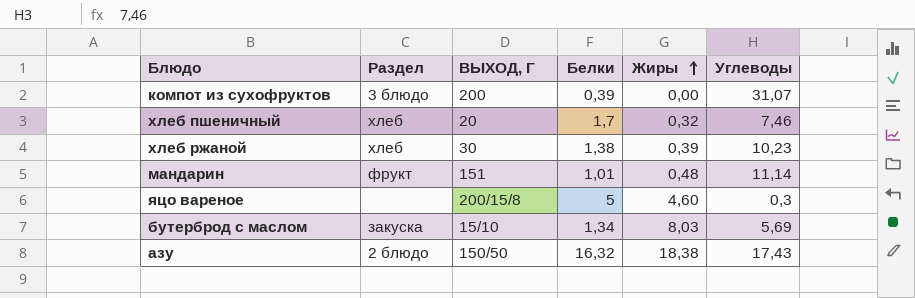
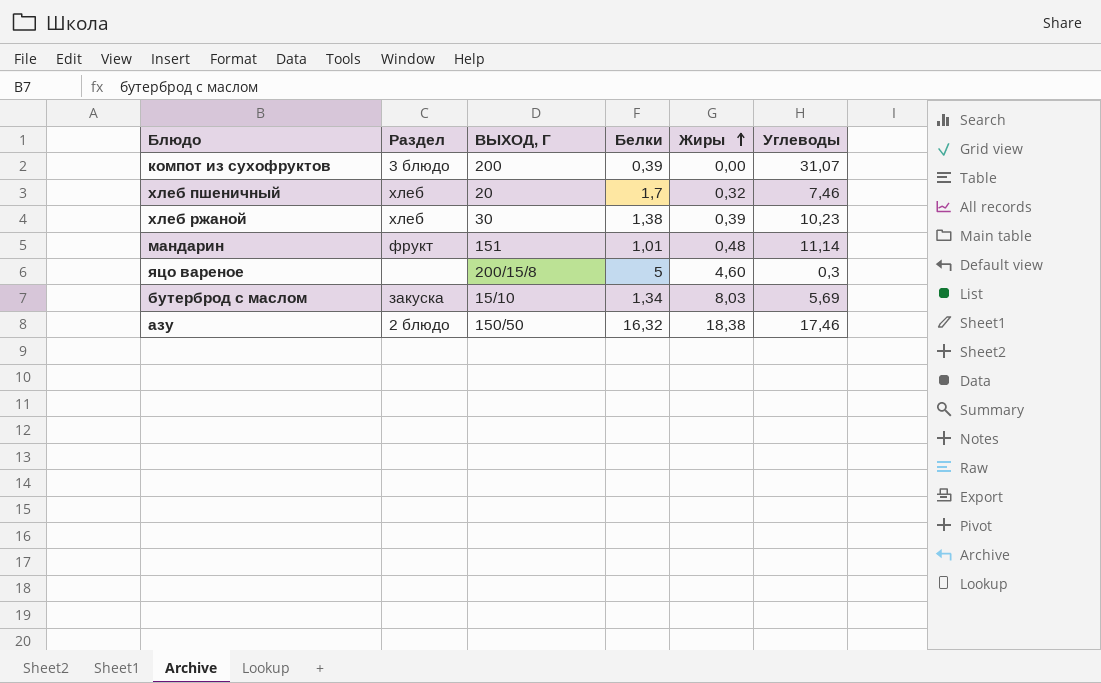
азу | Углеводы: 17,43 -> 17,46

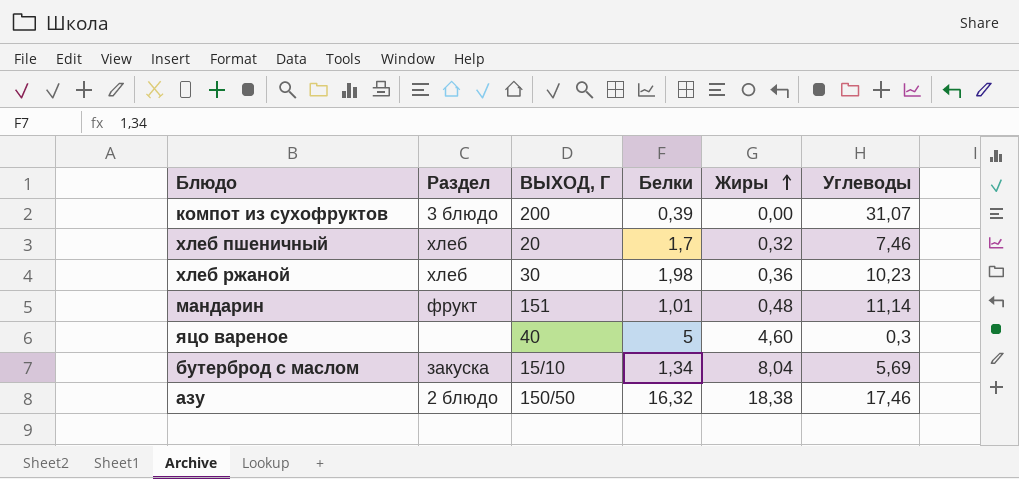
хлеб ржаной | Белки: 1,38 -> 1,98
хлеб ржаной | Жиры: 0,39 -> 0,36
яцо вареное | ВЫХОД, Г: 200/15/8 -> 40
бутерброд с маслом | Жиры: 8,03 -> 8,04

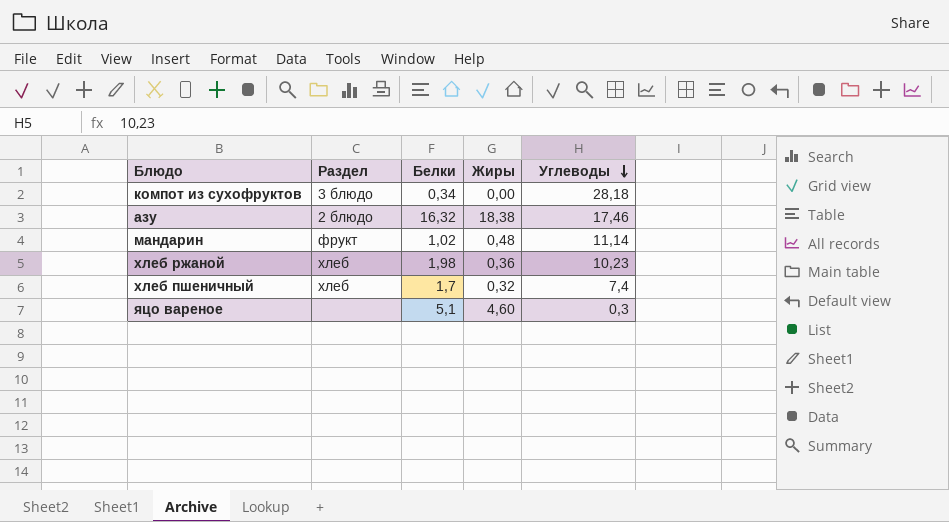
row order: Жиры ascending -> Углеводы descending
column ВЫХОД, Г | position: 3 -> none
row бутерброд с маслом: закуска | 15/10 | 1,34 | 8,04 | 5,69 -> none
компот из сухофруктов | Белки: 0,39 -> 0,34
компот из сухофруктов | Углеводы: 31,07 -> 28,18
мандарин | Белки: 1,01 -> 1,02
хлеб пшеничный | Углеводы: 7,46 -> 7,4
яцо вареное | Белки: 5 -> 5,1

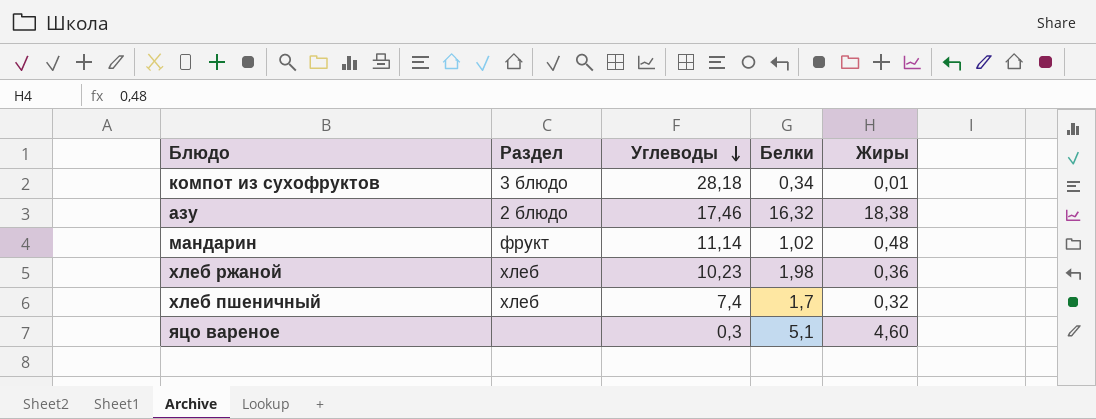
column Углеводы | position: 5 -> 3
компот из сухофруктов | Жиры: 0,00 -> 0,01

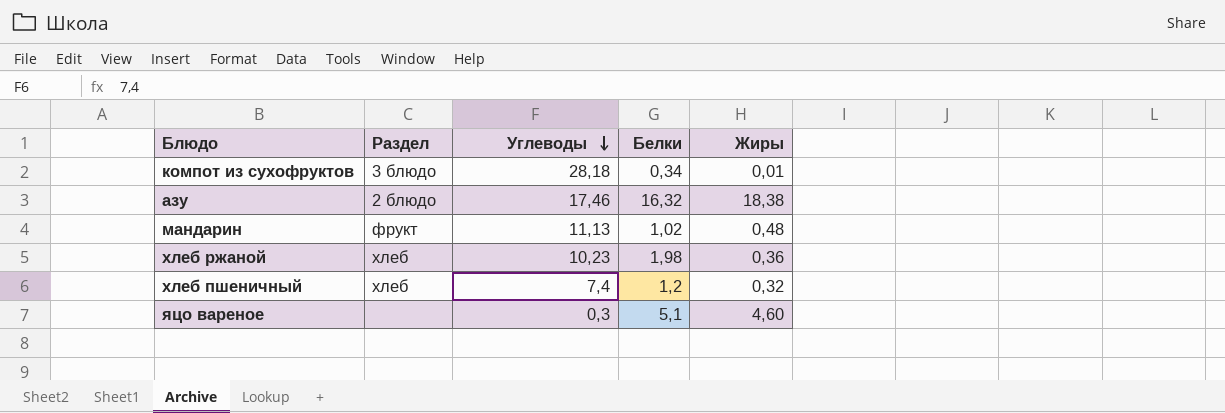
мандарин | Углеводы: 11,14 -> 11,13
хлеб пшеничный | Белки: 1,7 -> 1,2

